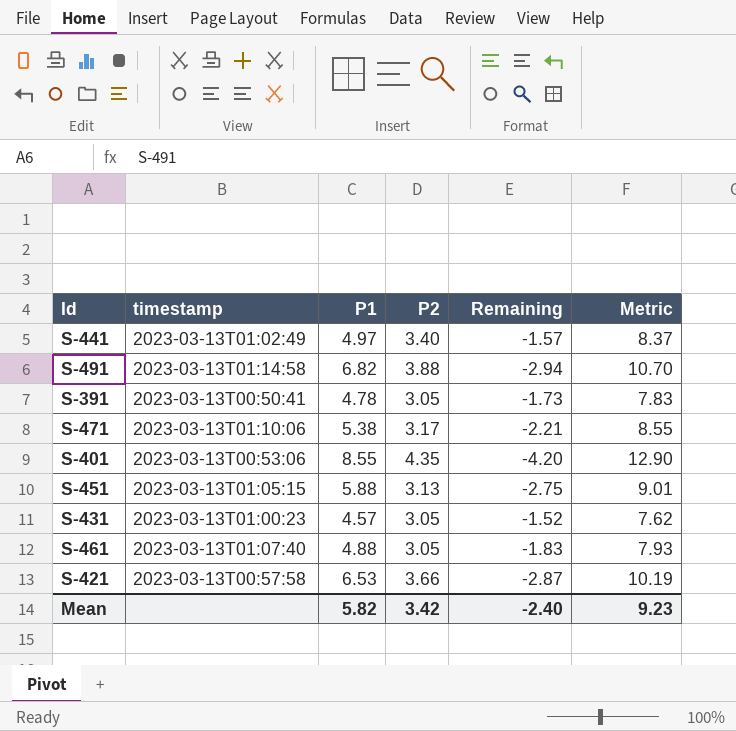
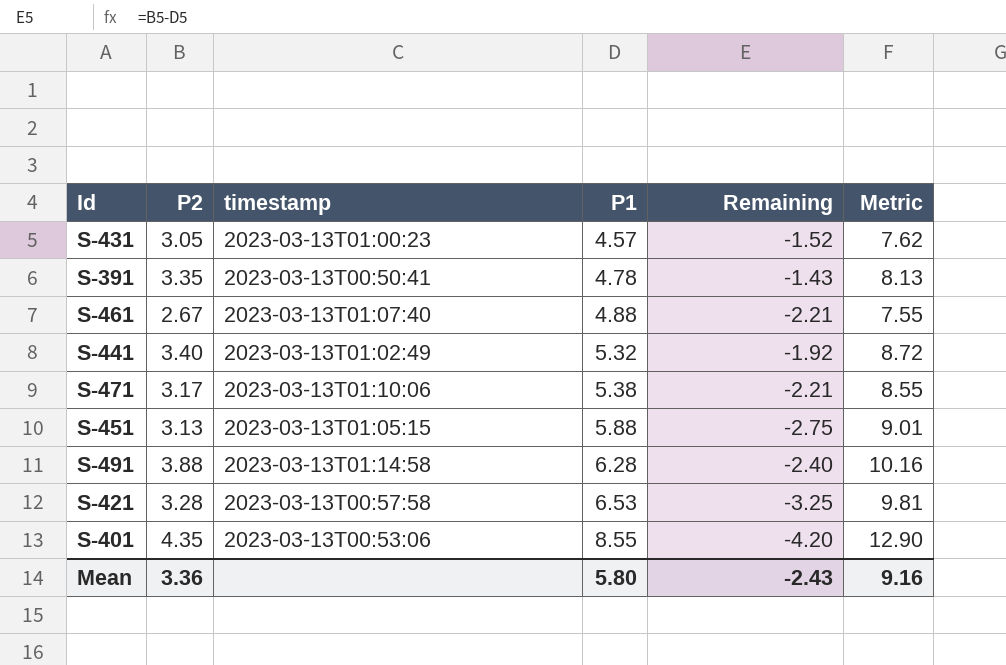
row order: none -> P1 ascending
column P2 | position: 4 -> 2
S-391 | P2: 3.05 -> 3.35
S-391 | Remaining: -1.73 -> -1.43
S-391 | Metric: 7.83 -> 8.13
S-461 | P2: 3.05 -> 2.67
S-461 | Remaining: -1.83 -> -2.21
S-461 | Metric: 7.93 -> 7.55
S-441 | P1: 4.97 -> 5.32
S-441 | Remaining: -1.57 -> -1.92
S-441 | Metric: 8.37 -> 8.72
S-491 | P1: 6.82 -> 6.28
S-491 | Remaining: -2.94 -> -2.40
S-491 | Metric: 10.70 -> 10.16
S-421 | P2: 3.66 -> 3.28
S-421 | Remaining: -2.87 -> -3.25
S-421 | Metric: 10.19 -> 9.81
Mean | P2: 3.42 -> 3.36
Mean | P1: 5.82 -> 5.80
Mean | Remaining: -2.40 -> -2.43
Mean | Metric: 9.23 -> 9.16

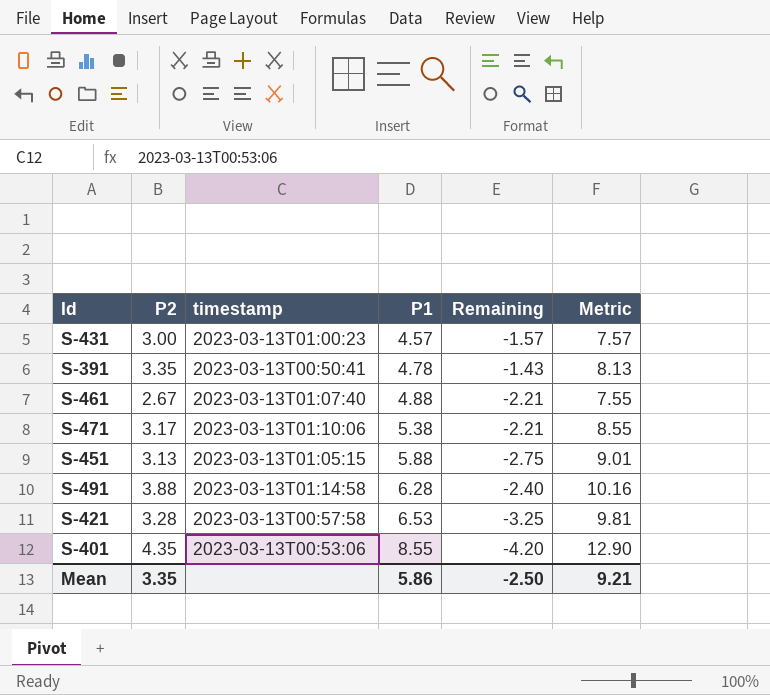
row S-441: 3.40 | 2023-03-13T01:02:49 | 5.32 | -1.92 | 8.72 -> none
S-431 | P2: 3.05 -> 3.00
S-431 | Remaining: -1.52 -> -1.57
S-431 | Metric: 7.62 -> 7.57
Mean | P2: 3.36 -> 3.35
Mean | P1: 5.80 -> 5.86
Mean | Remaining: -2.43 -> -2.50
Mean | Metric: 9.16 -> 9.21

